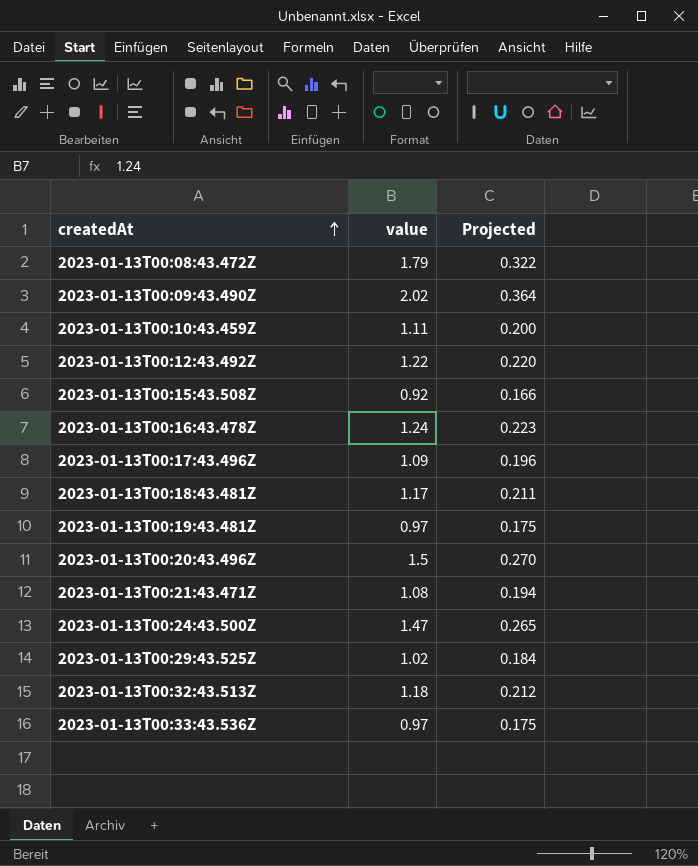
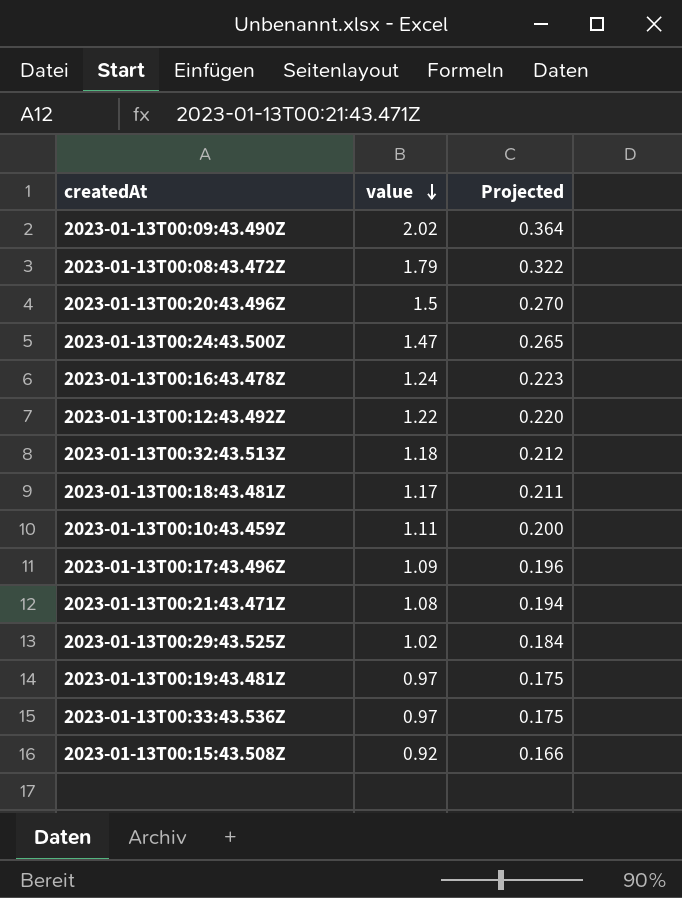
row order: createdAt ascending -> value descending

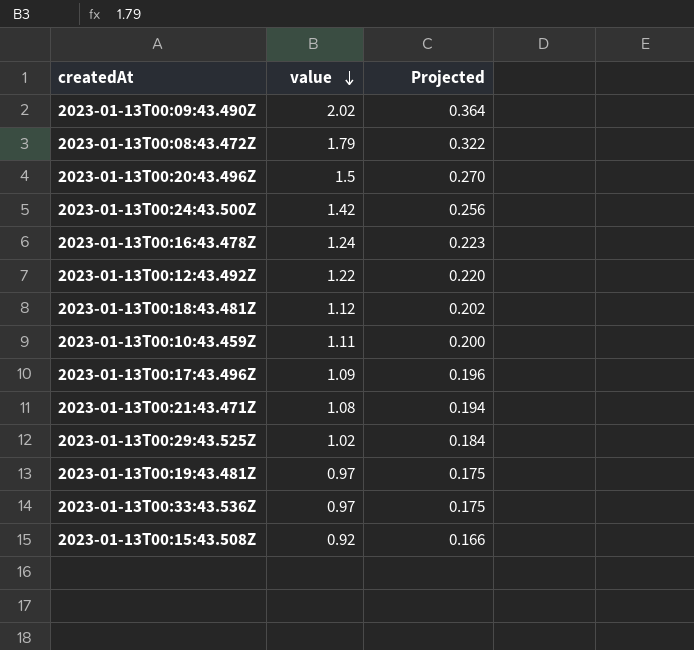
row 2023-01-13T00:32:43.513Z: 1.18 | 0.212 -> none
2023-01-13T00:24:43.500Z | value: 1.47 -> 1.42
2023-01-13T00:24:43.500Z | Projected: 0.265 -> 0.256
2023-01-13T00:18:43.481Z | value: 1.17 -> 1.12
2023-01-13T00:18:43.481Z | Projected: 0.211 -> 0.202

